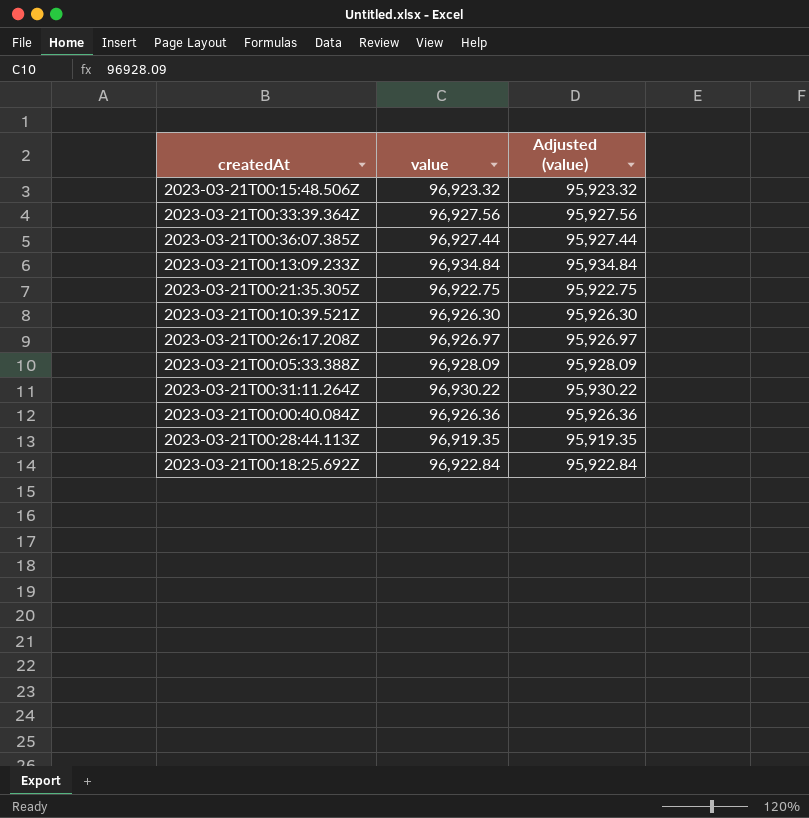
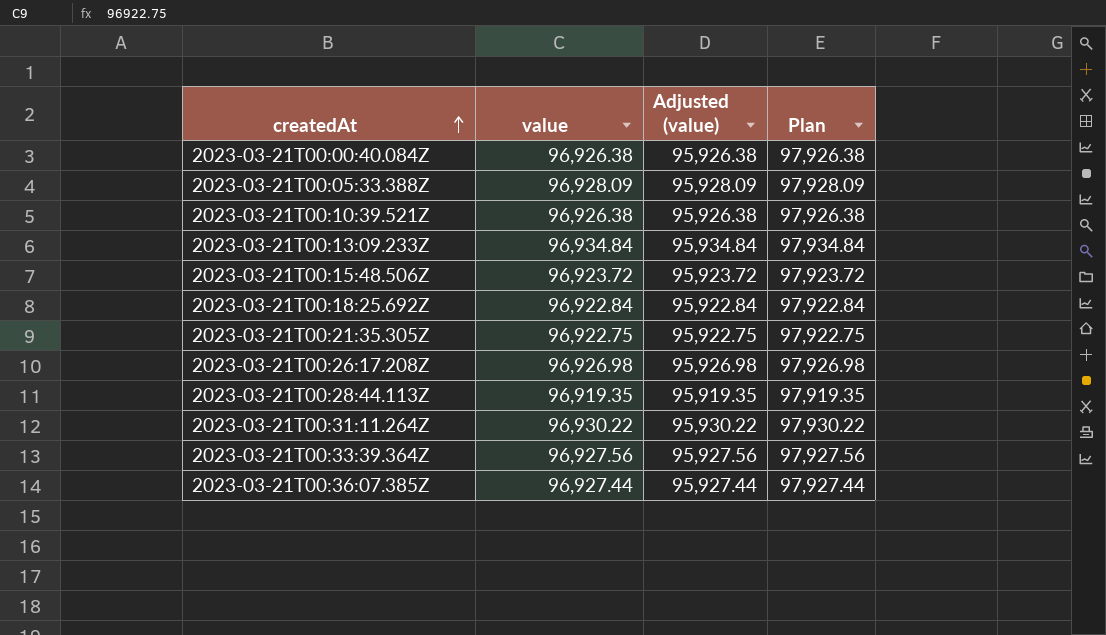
row order: none -> createdAt ascending
column Plan | formula: none -> [value] + 1000
2023-03-21T00:00:40.084Z | value: 96,926.36 -> 96,926.38
2023-03-21T00:00:40.084Z | Adjusted (value): 95,926.36 -> 95,926.38
2023-03-21T00:10:39.521Z | value: 96,926.30 -> 96,926.38
2023-03-21T00:10:39.521Z | Adjusted (value): 95,926.30 -> 95,926.38
2023-03-21T00:15:48.506Z | value: 96,923.32 -> 96,923.72
2023-03-21T00:15:48.506Z | Adjusted (value): 95,923.32 -> 95,923.72
2023-03-21T00:26:17.208Z | value: 96,926.97 -> 96,926.98
2023-03-21T00:26:17.208Z | Adjusted (value): 95,926.97 -> 95,926.98

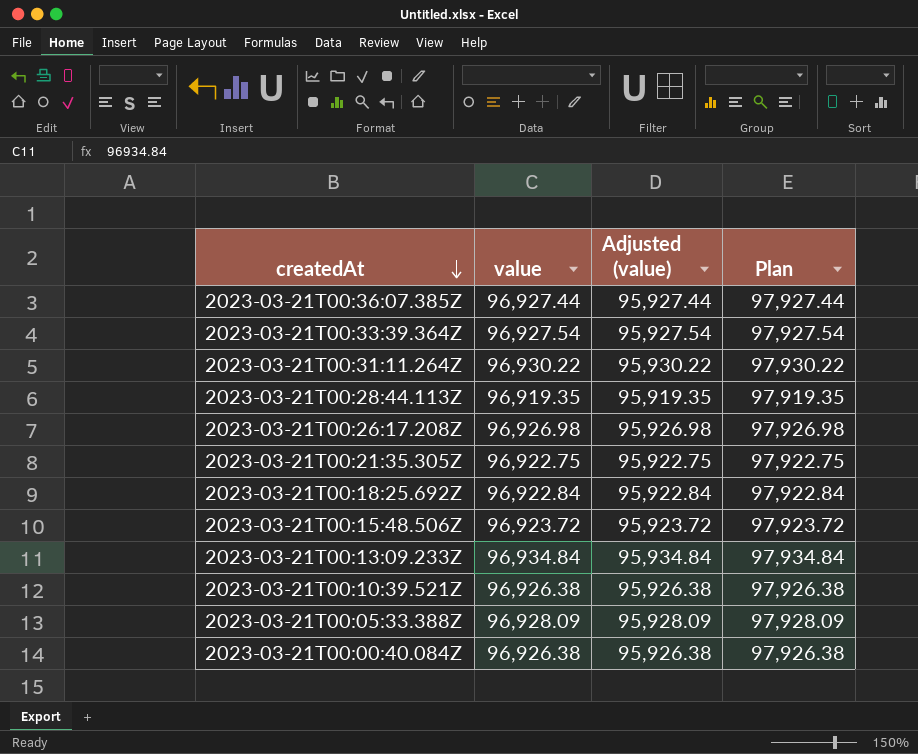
row order: createdAt ascending -> createdAt descending
2023-03-21T00:33:39.364Z | value: 96,927.56 -> 96,927.54
2023-03-21T00:33:39.364Z | Adjusted (value): 95,927.56 -> 95,927.54
2023-03-21T00:33:39.364Z | Plan: 97,927.56 -> 97,927.54

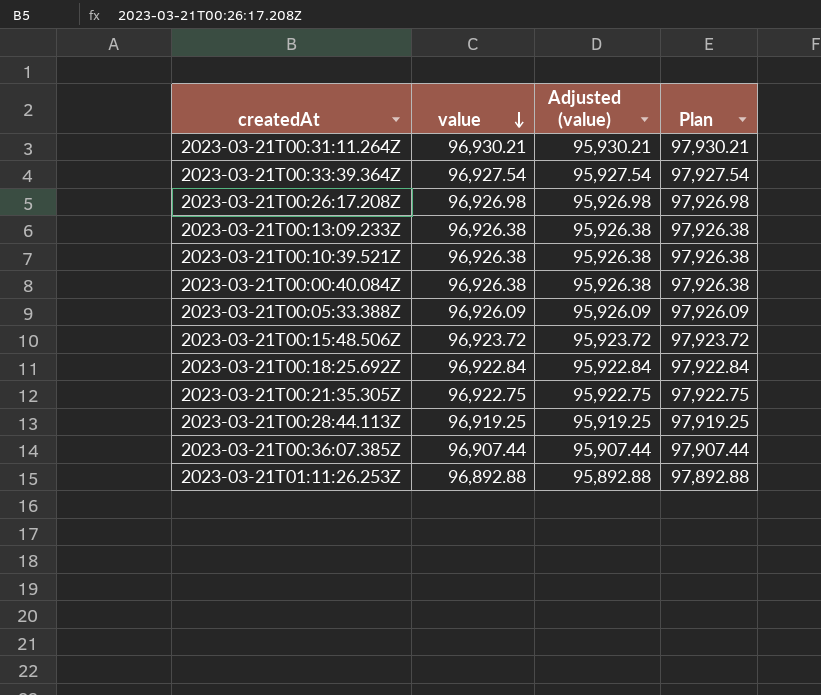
row order: createdAt descending -> value descending
2023-03-21T00:31:11.264Z | value: 96,930.22 -> 96,930.21
2023-03-21T00:31:11.264Z | Adjusted (value): 95,930.22 -> 95,930.21
2023-03-21T00:31:11.264Z | Plan: 97,930.22 -> 97,930.21
2023-03-21T00:13:09.233Z | value: 96,934.84 -> 96,926.38
2023-03-21T00:13:09.233Z | Adjusted (value): 95,934.84 -> 95,926.38
2023-03-21T00:13:09.233Z | Plan: 97,934.84 -> 97,926.38
2023-03-21T00:05:33.388Z | value: 96,928.09 -> 96,926.09
2023-03-21T00:05:33.388Z | Adjusted (value): 95,928.09 -> 95,926.09
2023-03-21T00:05:33.388Z | Plan: 97,928.09 -> 97,926.09
2023-03-21T00:28:44.113Z | value: 96,919.35 -> 96,919.25
2023-03-21T00:28:44.113Z | Adjusted (value): 95,919.35 -> 95,919.25
2023-03-21T00:28:44.113Z | Plan: 97,919.35 -> 97,919.25
2023-03-21T00:36:07.385Z | value: 96,927.44 -> 96,907.44
2023-03-21T00:36:07.385Z | Adjusted (value): 95,927.44 -> 95,907.44
2023-03-21T00:36:07.385Z | Plan: 97,927.44 -> 97,907.44
row 2023-03-21T01:11:26.253Z: none -> 96,892.88 | 95,892.88 | 97,892.88

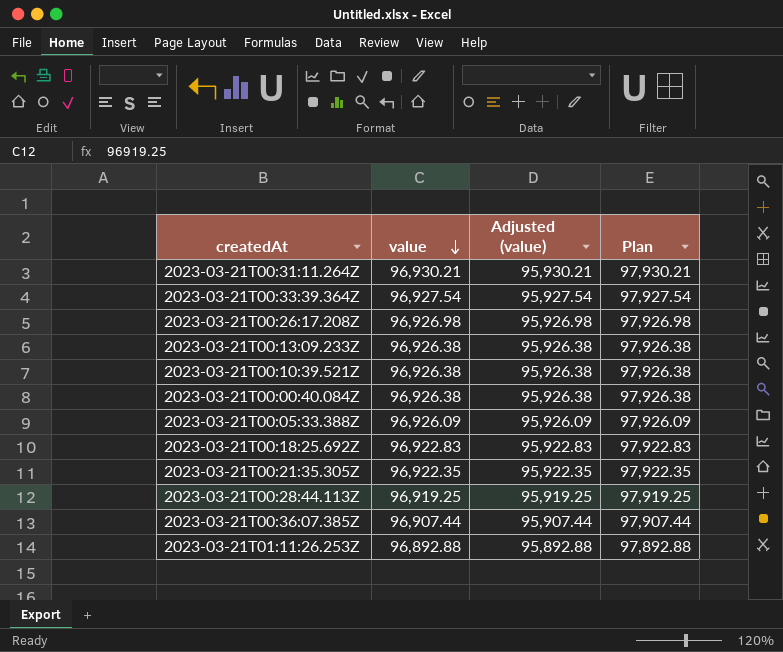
row 2023-03-21T00:15:48.506Z: 96,923.72 | 95,923.72 | 97,923.72 -> none
2023-03-21T00:18:25.692Z | value: 96,922.84 -> 96,922.83
2023-03-21T00:18:25.692Z | Adjusted (value): 95,922.84 -> 95,922.83
2023-03-21T00:18:25.692Z | Plan: 97,922.84 -> 97,922.83
2023-03-21T00:21:35.305Z | value: 96,922.75 -> 96,922.35
2023-03-21T00:21:35.305Z | Adjusted (value): 95,922.75 -> 95,922.35
2023-03-21T00:21:35.305Z | Plan: 97,922.75 -> 97,922.35

